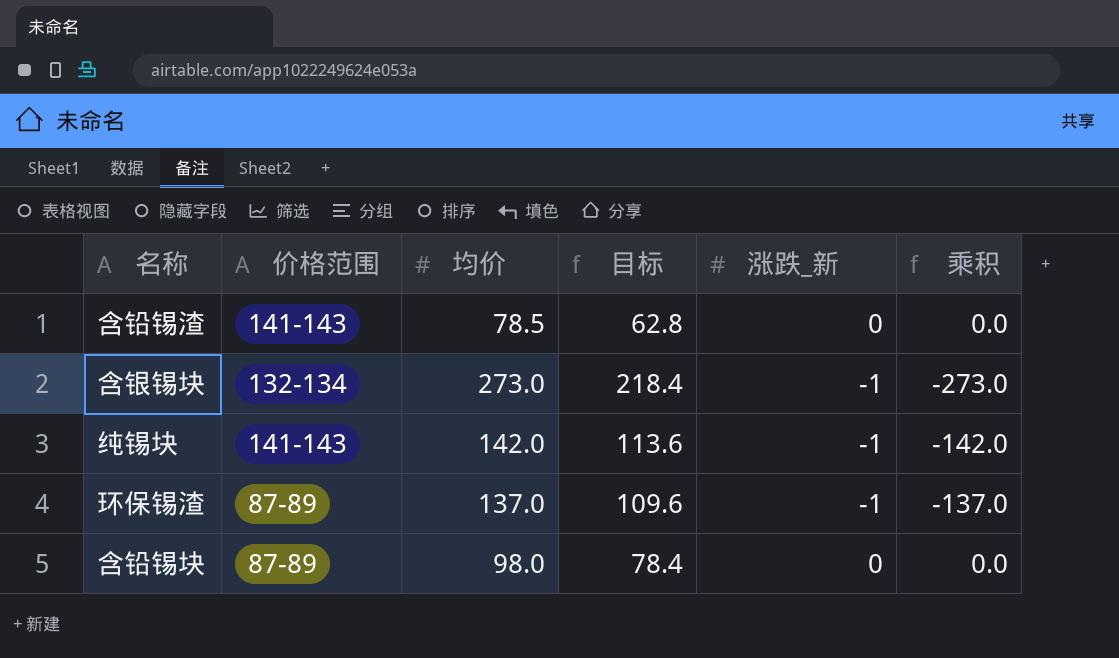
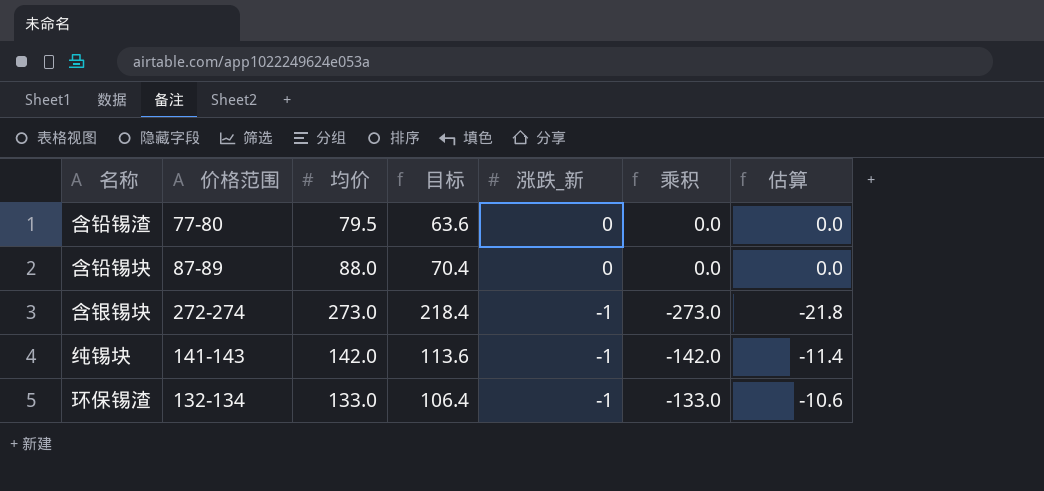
row order: none -> 涨跌_新 descending
column 估算 | formula: none -> [乘积] * 0.08
含铅锡渣 | 价格范围: 141-143 -> 77-80
含铅锡渣 | 均价: 78.5 -> 79.5
含铅锡渣 | 目标: 62.8 -> 63.6
含铅锡块 | 均价: 98.0 -> 88.0
含铅锡块 | 目标: 78.4 -> 70.4
含银锡块 | 价格范围: 132-134 -> 272-274
环保锡渣 | 价格范围: 87-89 -> 132-134
环保锡渣 | 均价: 137.0 -> 133.0
环保锡渣 | 目标: 109.6 -> 106.4
环保锡渣 | 乘积: -137.0 -> -133.0

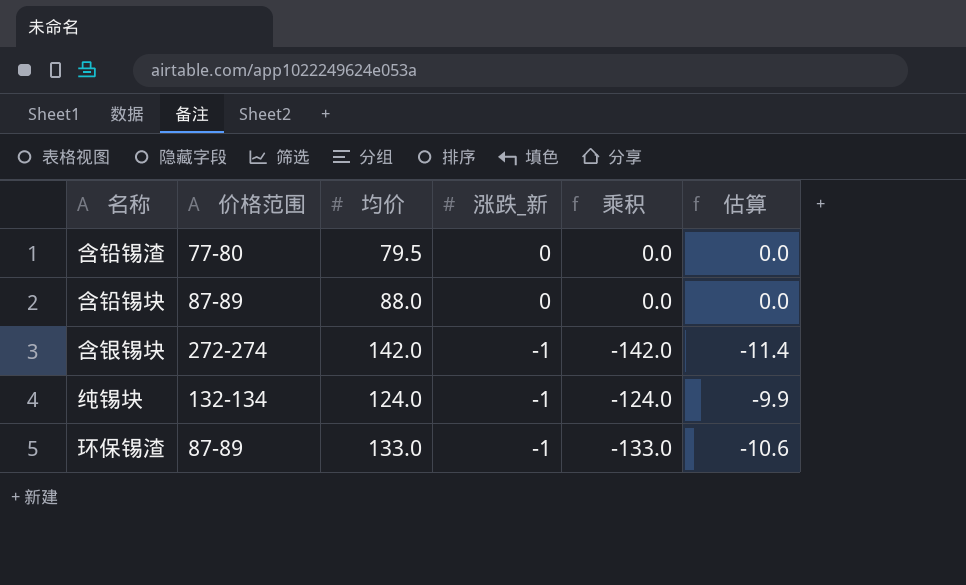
column 目标 | formula: [均价] * 0.8 -> none
含银锡块 | 均价: 273.0 -> 142.0
含银锡块 | 乘积: -273.0 -> -142.0
含银锡块 | 估算: -21.8 -> -11.4
纯锡块 | 价格范围: 141-143 -> 132-134
纯锡块 | 均价: 142.0 -> 124.0
纯锡块 | 乘积: -142.0 -> -124.0
纯锡块 | 估算: -11.4 -> -9.9
环保锡渣 | 价格范围: 132-134 -> 87-89

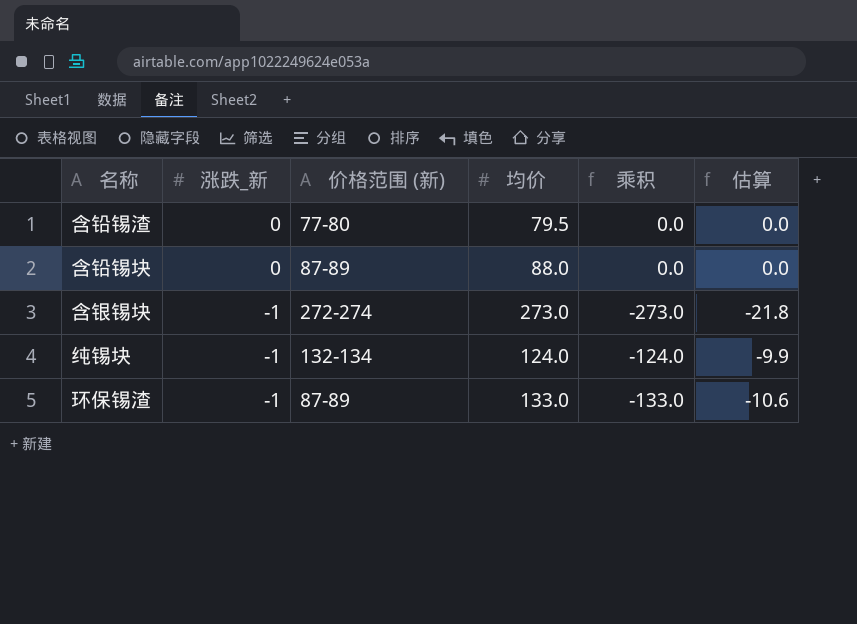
column 涨跌_新 | position: 4 -> 2
column name: 价格范围 -> 价格范围 (新)
含银锡块 | 均价: 142.0 -> 273.0
含银锡块 | 乘积: -142.0 -> -273.0
含银锡块 | 估算: -11.4 -> -21.8

